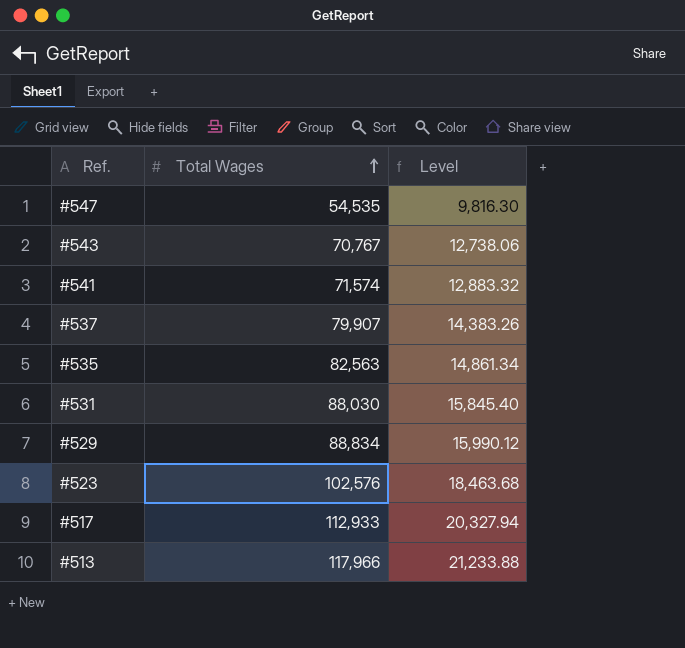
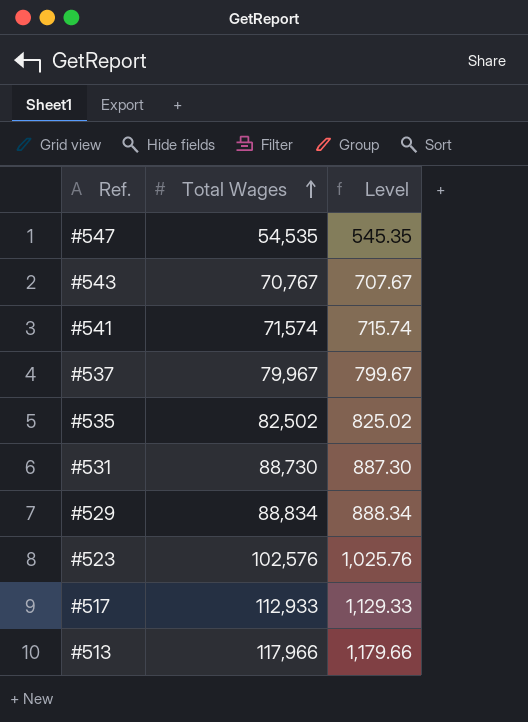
column Level | formula: [Total Wages] * 0.18 -> [Total Wages] * 0.01
#537 | Total Wages: 79,907 -> 79,967
#535 | Total Wages: 82,563 -> 82,502
#531 | Total Wages: 88,030 -> 88,730

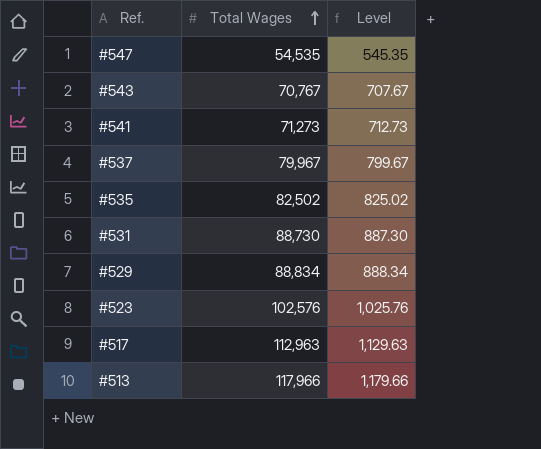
#541 | Total Wages: 71,574 -> 71,273
#541 | Level: 715.74 -> 712.73
#517 | Total Wages: 112,933 -> 112,963
#517 | Level: 1,129.33 -> 1,129.63

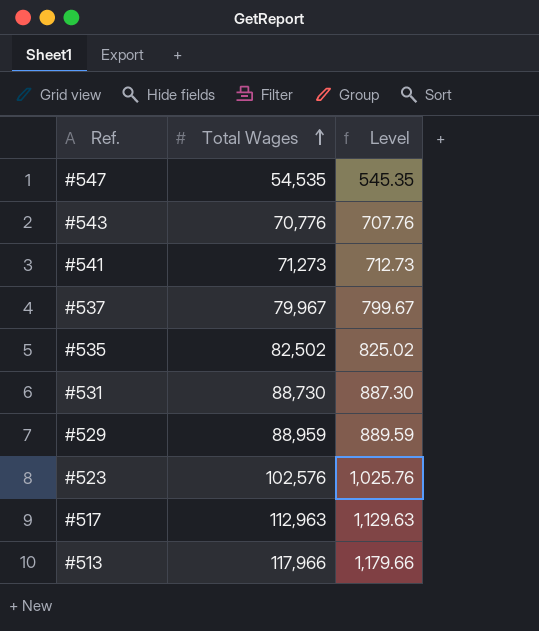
#543 | Total Wages: 70,767 -> 70,776
#543 | Level: 707.67 -> 707.76
#529 | Total Wages: 88,834 -> 88,959
#529 | Level: 888.34 -> 889.59

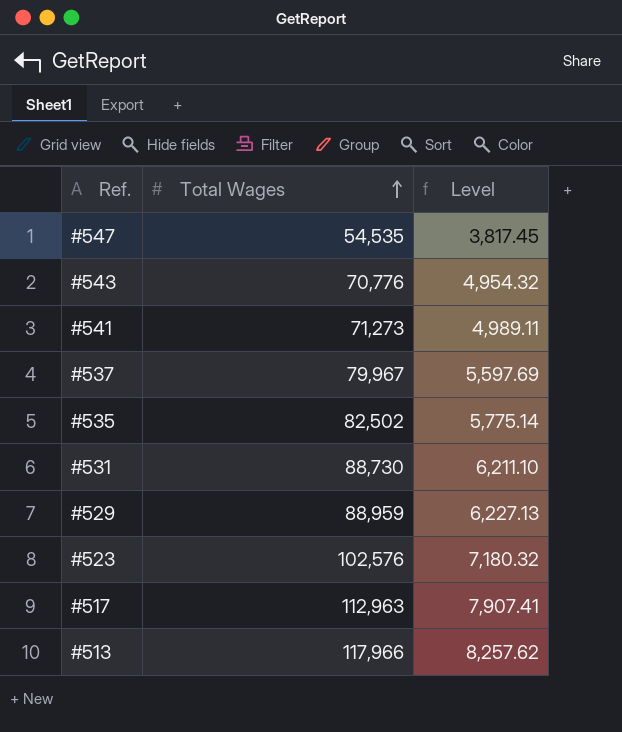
column Level | formula: [Total Wages] * 0.01 -> [Total Wages] * 0.07

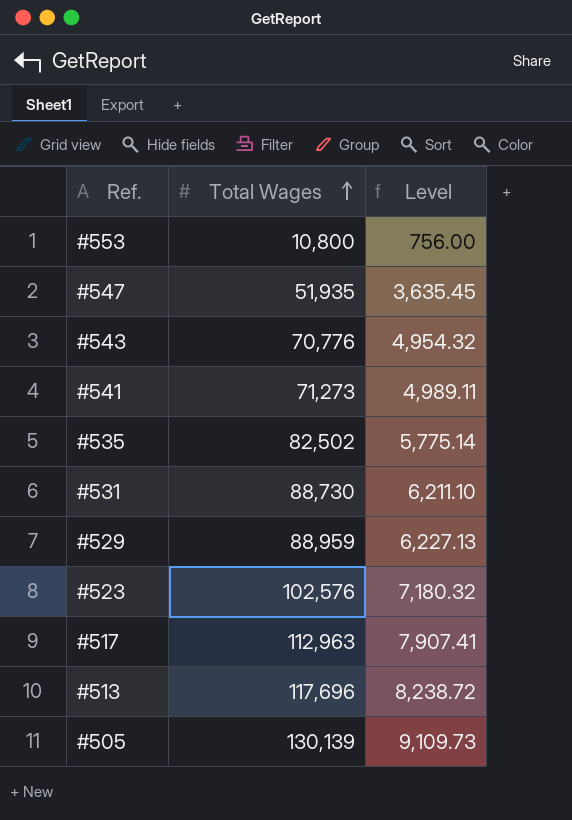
row #537: 79,967 | 5,597.69 -> none
row #553: none -> 10,800 | 756.00
#547 | Total Wages: 54,535 -> 51,935
#547 | Level: 3,817.45 -> 3,635.45
#513 | Total Wages: 117,966 -> 117,696
#513 | Level: 8,257.62 -> 8,238.72
row #505: none -> 130,139 | 9,109.73

